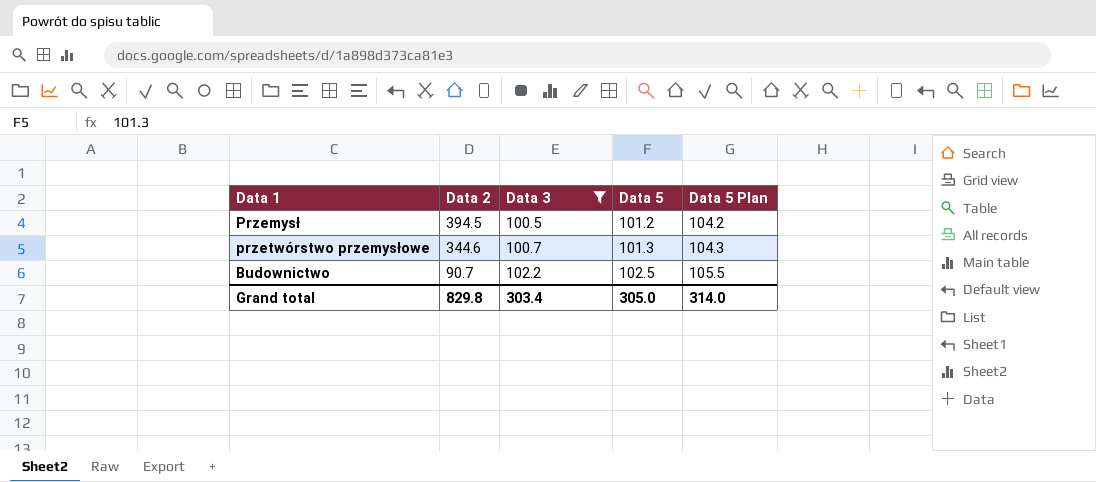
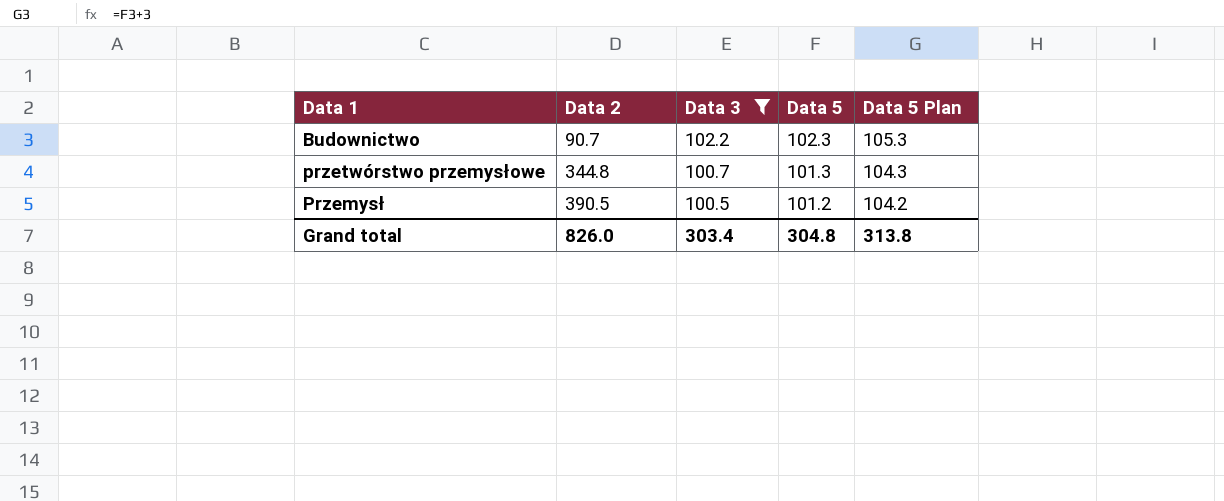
row order: Data 2 descending -> Data 2 ascending
Budownictwo | Data 5: 102.5 -> 102.3
Budownictwo | Data 5 Plan: 105.5 -> 105.3
przetwórstwo przemysłowe | Data 2: 344.6 -> 344.8
Przemysł | Data 2: 394.5 -> 390.5
Grand total | Data 2: 829.8 -> 826.0
Grand total | Data 5: 305.0 -> 304.8
Grand total | Data 5 Plan: 314.0 -> 313.8

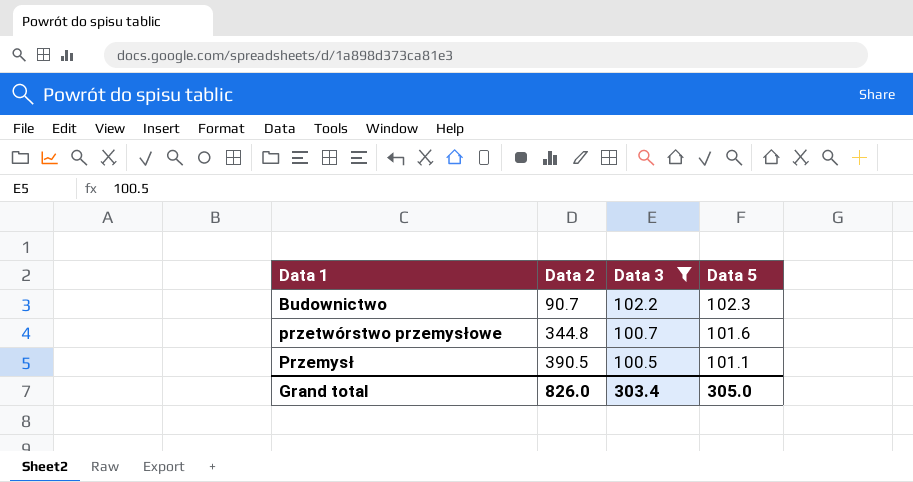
column Data 5 Plan | formula: [Data 5] + 3 -> none
przetwórstwo przemysłowe | Data 5: 101.3 -> 101.6
Przemysł | Data 5: 101.2 -> 101.1
Grand total | Data 5: 304.8 -> 305.0

